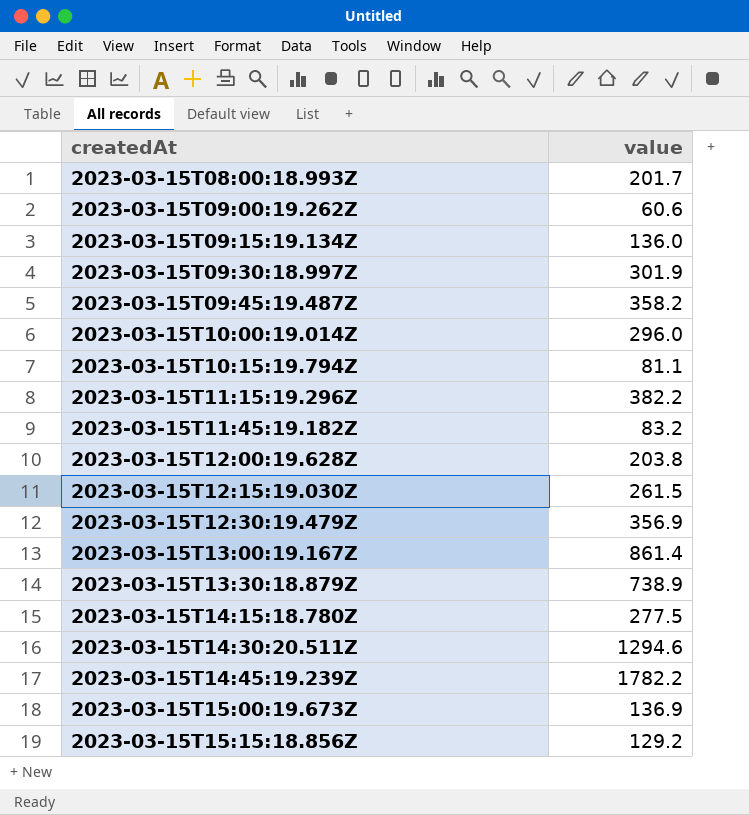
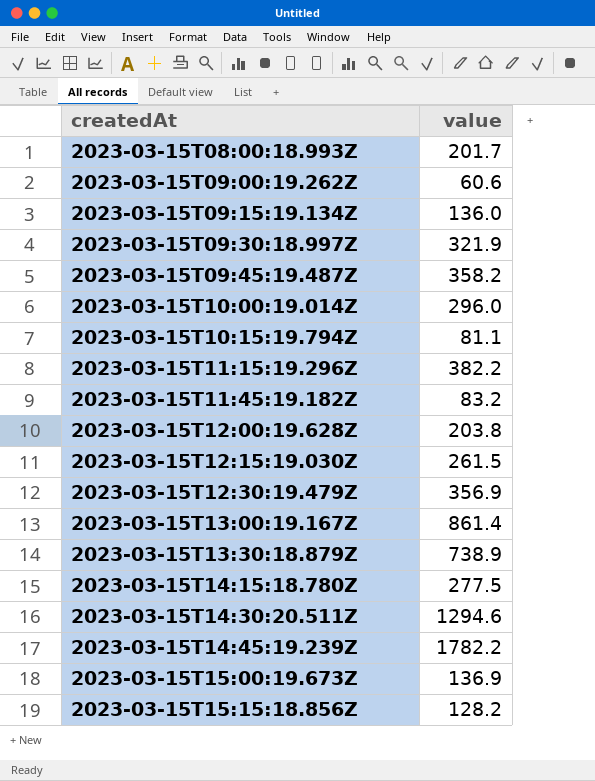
2023-03-15T09:30:18.997Z | value: 301.9 -> 321.9
2023-03-15T15:15:18.856Z | value: 129.2 -> 128.2

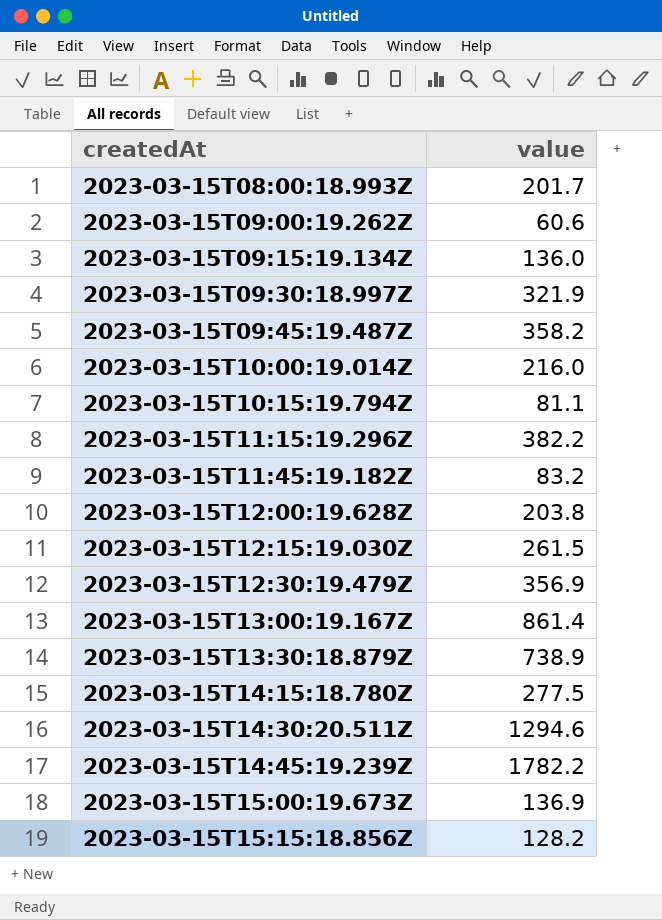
2023-03-15T10:00:19.014Z | value: 296.0 -> 216.0

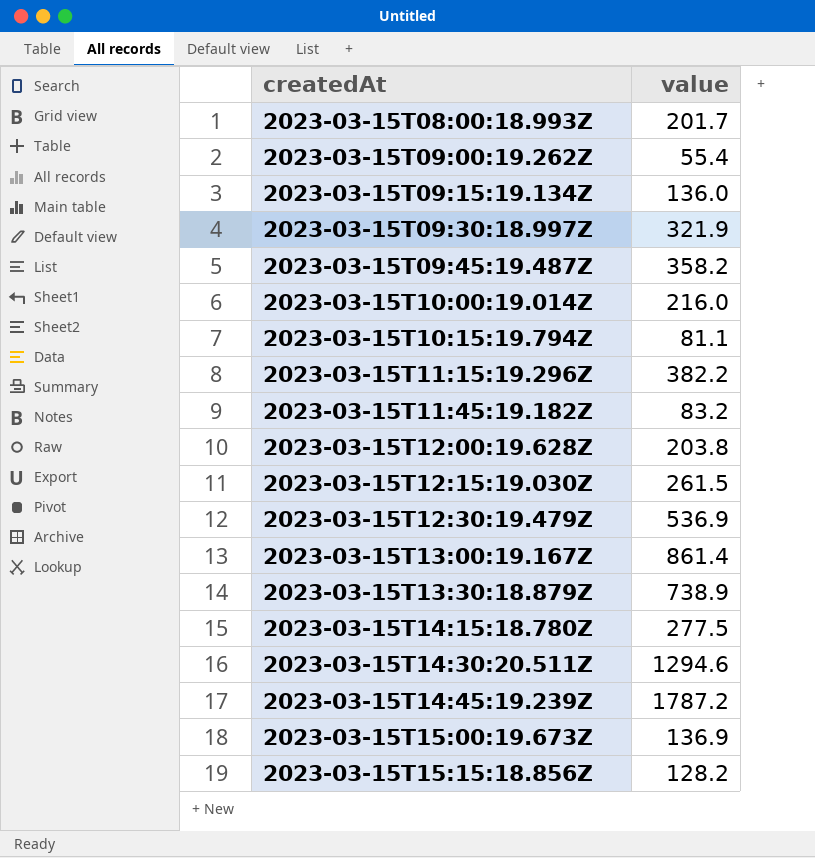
2023-03-15T09:00:19.262Z | value: 60.6 -> 55.4
2023-03-15T12:30:19.479Z | value: 356.9 -> 536.9
2023-03-15T14:45:19.239Z | value: 1782.2 -> 1787.2

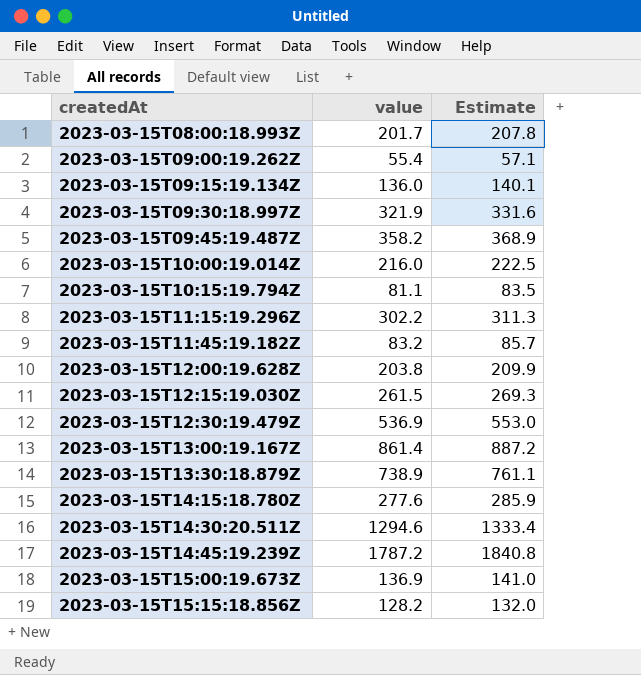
column Estimate | formula: none -> [value] * 1.03
2023-03-15T11:15:19.296Z | value: 382.2 -> 302.2
2023-03-15T14:15:18.780Z | value: 277.5 -> 277.6

